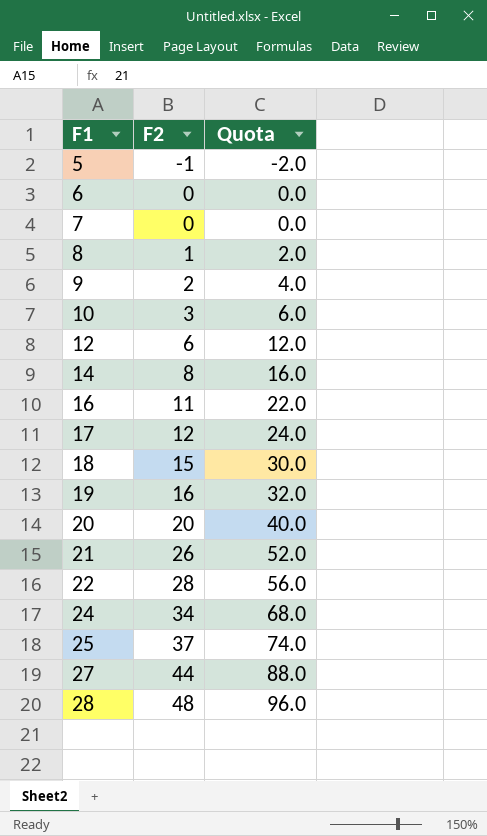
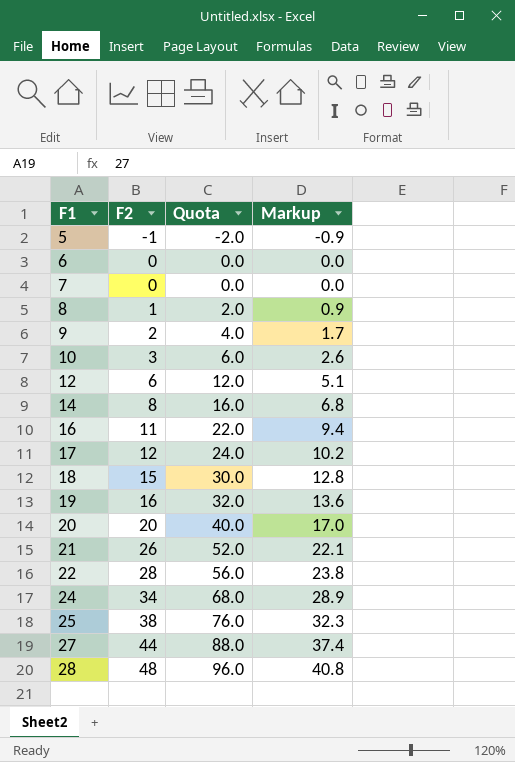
column Markup | formula: none -> [F2] * 0.85
25 | F2: 37 -> 38
25 | Quota: 74.0 -> 76.0

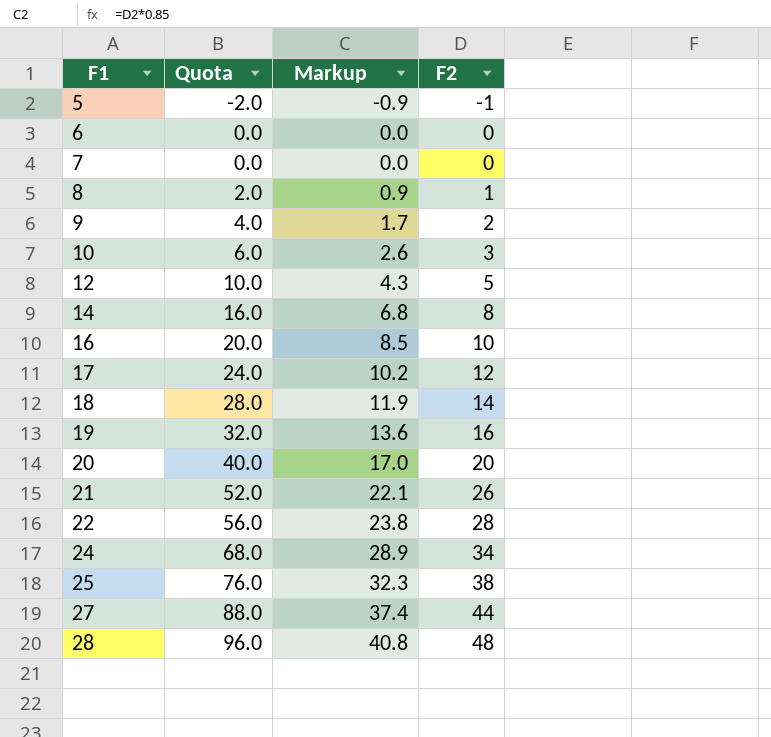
column F2 | position: 2 -> 4
12 | Quota: 12.0 -> 10.0
12 | Markup: 5.1 -> 4.3
12 | F2: 6 -> 5
16 | Quota: 22.0 -> 20.0
16 | Markup: 9.4 -> 8.5
16 | F2: 11 -> 10
18 | Quota: 30.0 -> 28.0
18 | Markup: 12.8 -> 11.9
18 | F2: 15 -> 14

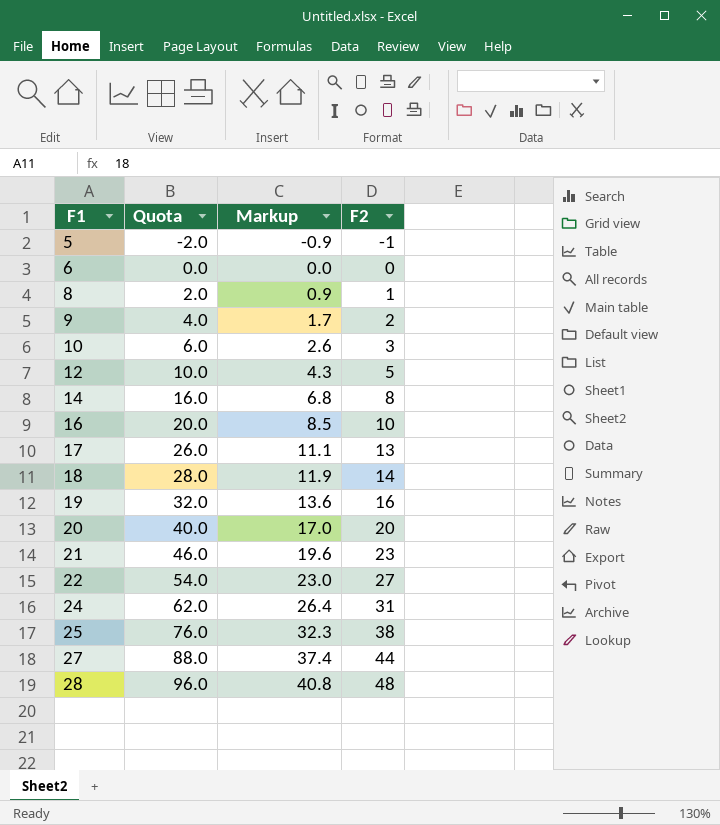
row 7: 0.0 | 0.0 | 0 -> none
17 | Quota: 24.0 -> 26.0
17 | Markup: 10.2 -> 11.1
17 | F2: 12 -> 13
21 | Quota: 52.0 -> 46.0
21 | Markup: 22.1 -> 19.6
21 | F2: 26 -> 23
22 | Quota: 56.0 -> 54.0
22 | Markup: 23.8 -> 23.0
22 | F2: 28 -> 27
24 | Quota: 68.0 -> 62.0
24 | Markup: 28.9 -> 26.4
24 | F2: 34 -> 31

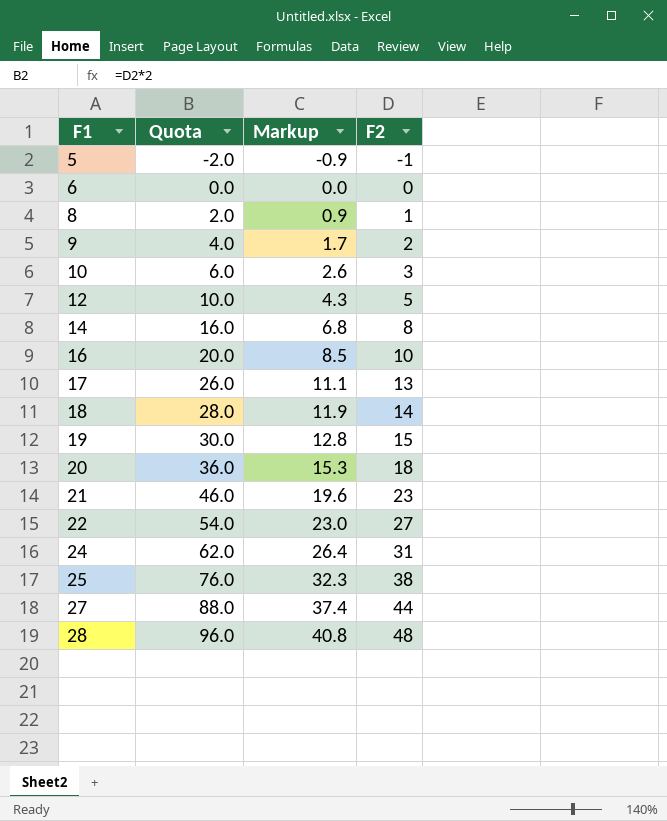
19 | Quota: 32.0 -> 30.0
19 | Markup: 13.6 -> 12.8
19 | F2: 16 -> 15
20 | Quota: 40.0 -> 36.0
20 | Markup: 17.0 -> 15.3
20 | F2: 20 -> 18

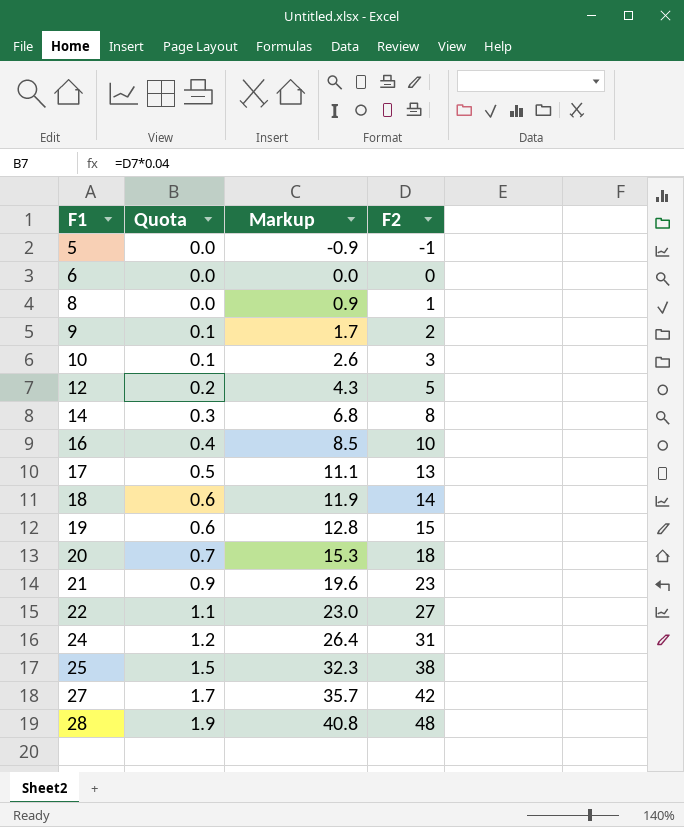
column Quota | formula: [F2] * 2 -> [F2] * 0.04
27 | Markup: 37.4 -> 35.7
27 | F2: 44 -> 42

